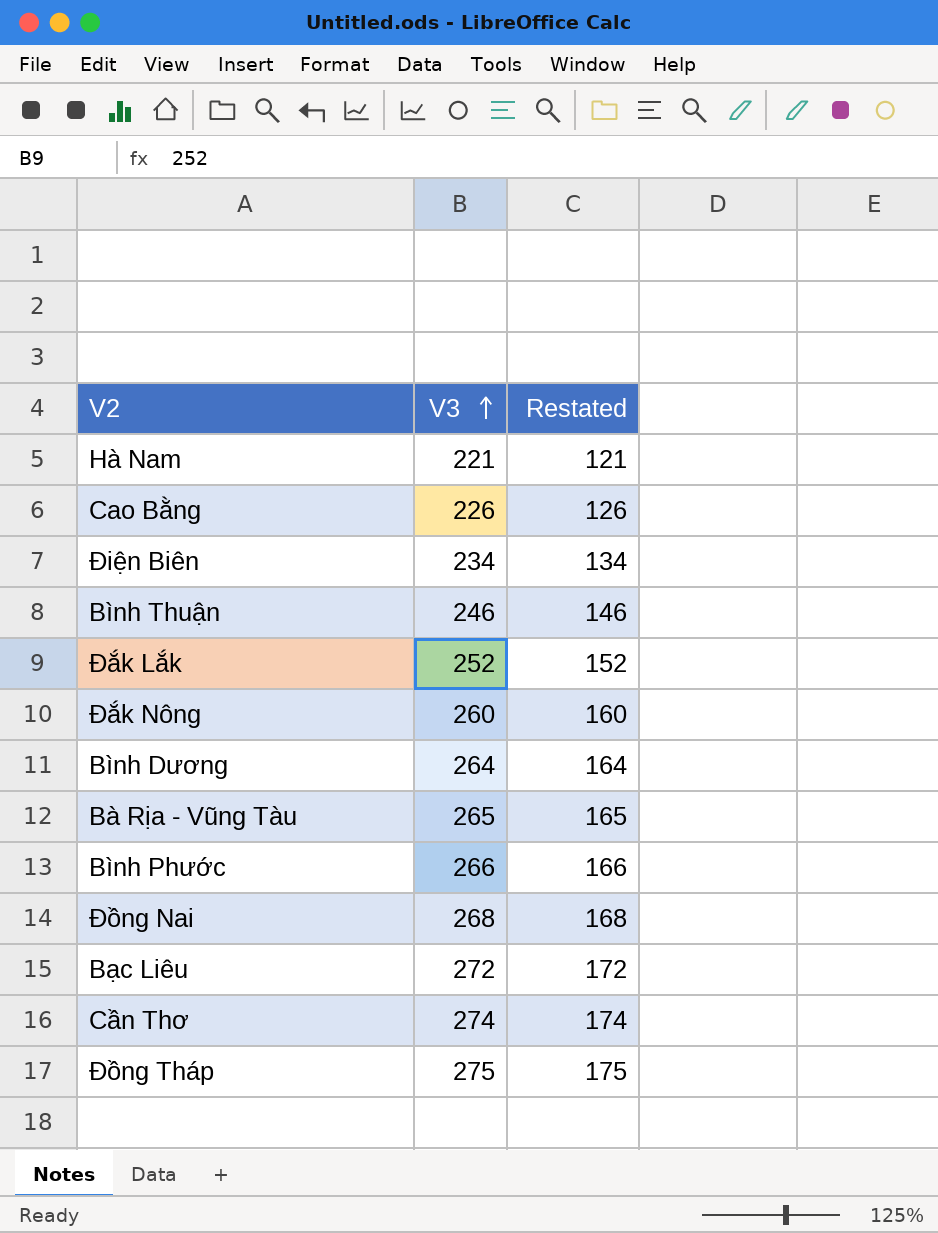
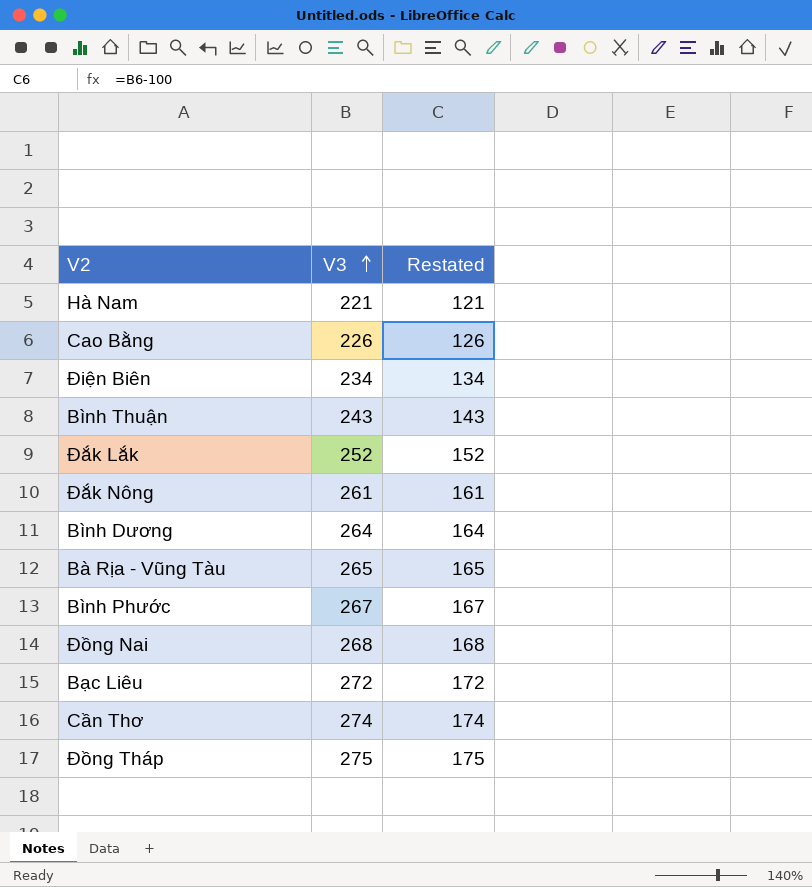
Bình Thuận | V3: 246 -> 243
Bình Thuận | Restated: 146 -> 143
Đắk Nông | V3: 260 -> 261
Đắk Nông | Restated: 160 -> 161
Bình Phước | V3: 266 -> 267
Bình Phước | Restated: 166 -> 167

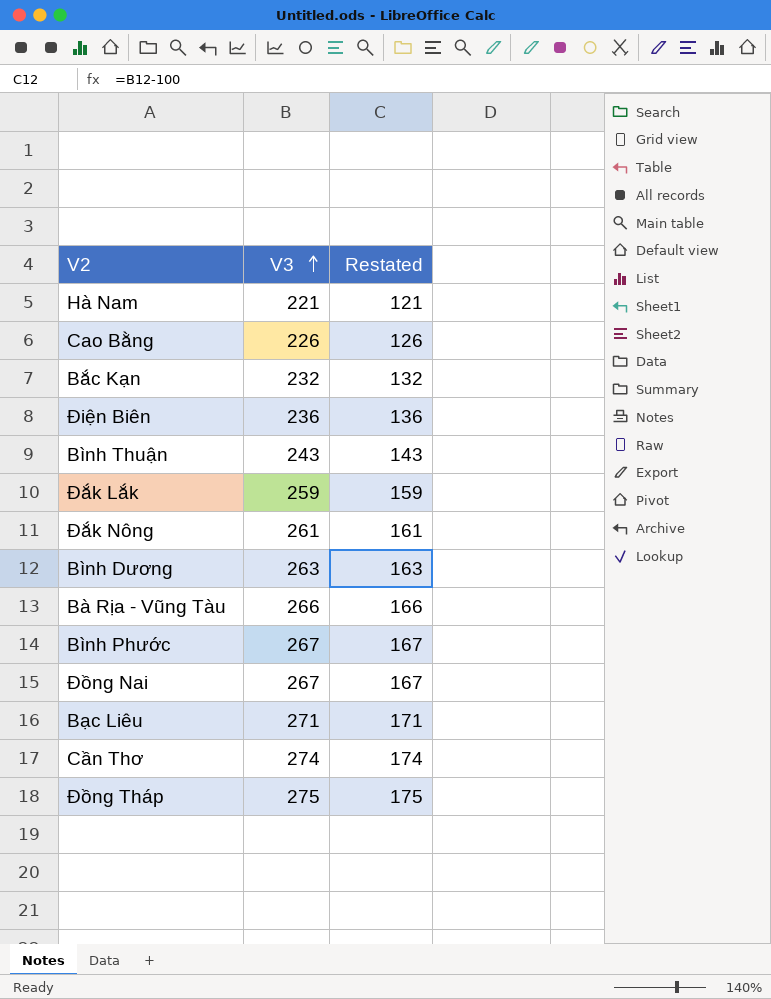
row Bắc Kạn: none -> 232 | 132
Điện Biên | V3: 234 -> 236
Điện Biên | Restated: 134 -> 136
Đắk Lắk | V3: 252 -> 259
Đắk Lắk | Restated: 152 -> 159
Bình Dương | V3: 264 -> 263
Bình Dương | Restated: 164 -> 163
Bà Rịa - Vũng Tàu | V3: 265 -> 266
Bà Rịa - Vũng Tàu | Restated: 165 -> 166
Đồng Nai | V3: 268 -> 267
Đồng Nai | Restated: 168 -> 167
Bạc Liêu | V3: 272 -> 271
Bạc Liêu | Restated: 172 -> 171

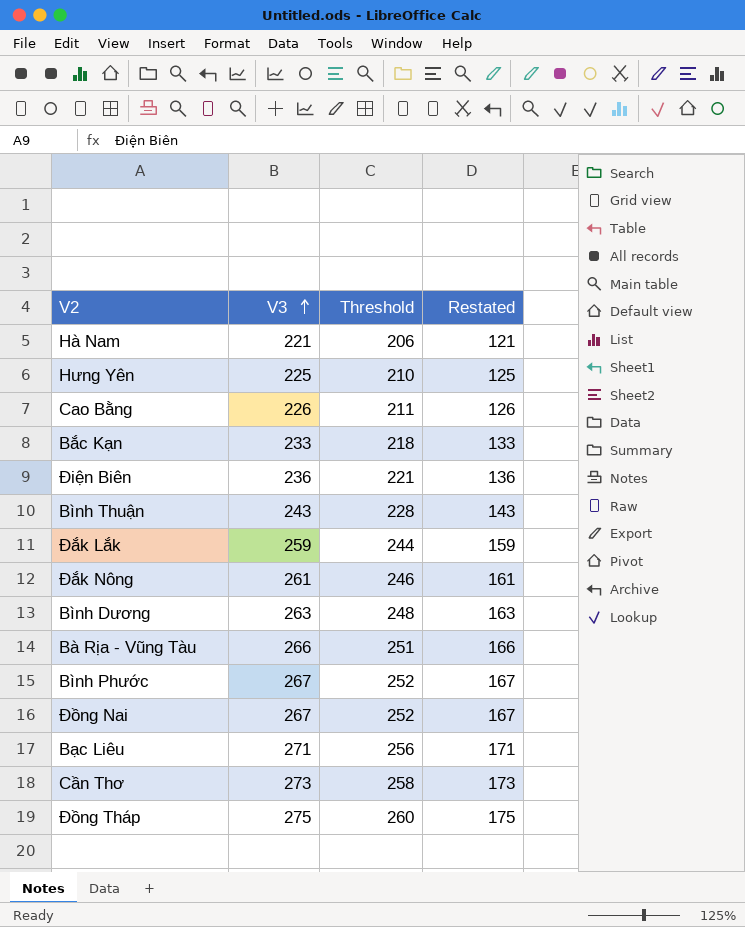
column Threshold | formula: none -> [V3] - 15
row Hưng Yên: none -> 225 | 210 | 125
Bắc Kạn | V3: 232 -> 233
Bắc Kạn | Restated: 132 -> 133
Cần Thơ | V3: 274 -> 273
Cần Thơ | Restated: 174 -> 173

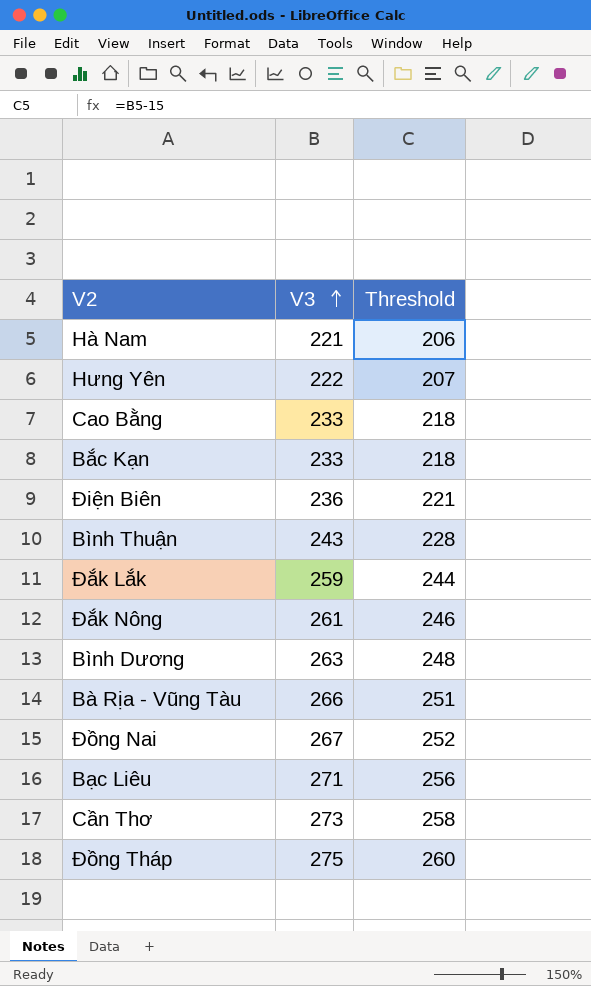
column Restated | formula: [V3] - 100 -> none
row Bình Phước: 267 | 252 | 167 -> none
Hưng Yên | V3: 225 -> 222
Hưng Yên | Threshold: 210 -> 207
Cao Bằng | V3: 226 -> 233
Cao Bằng | Threshold: 211 -> 218

